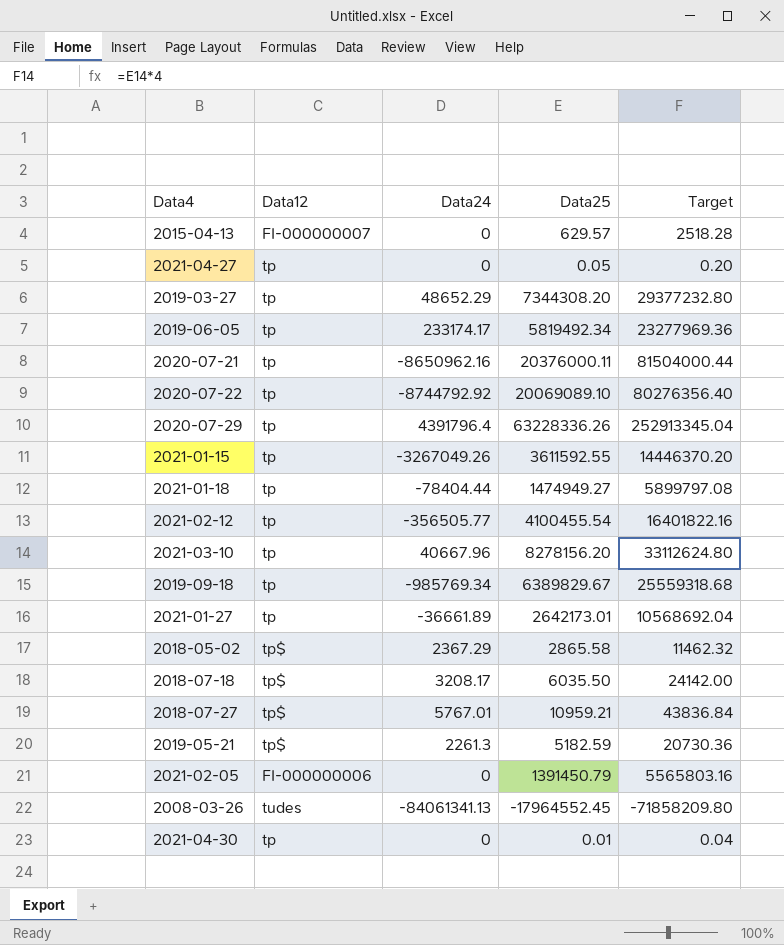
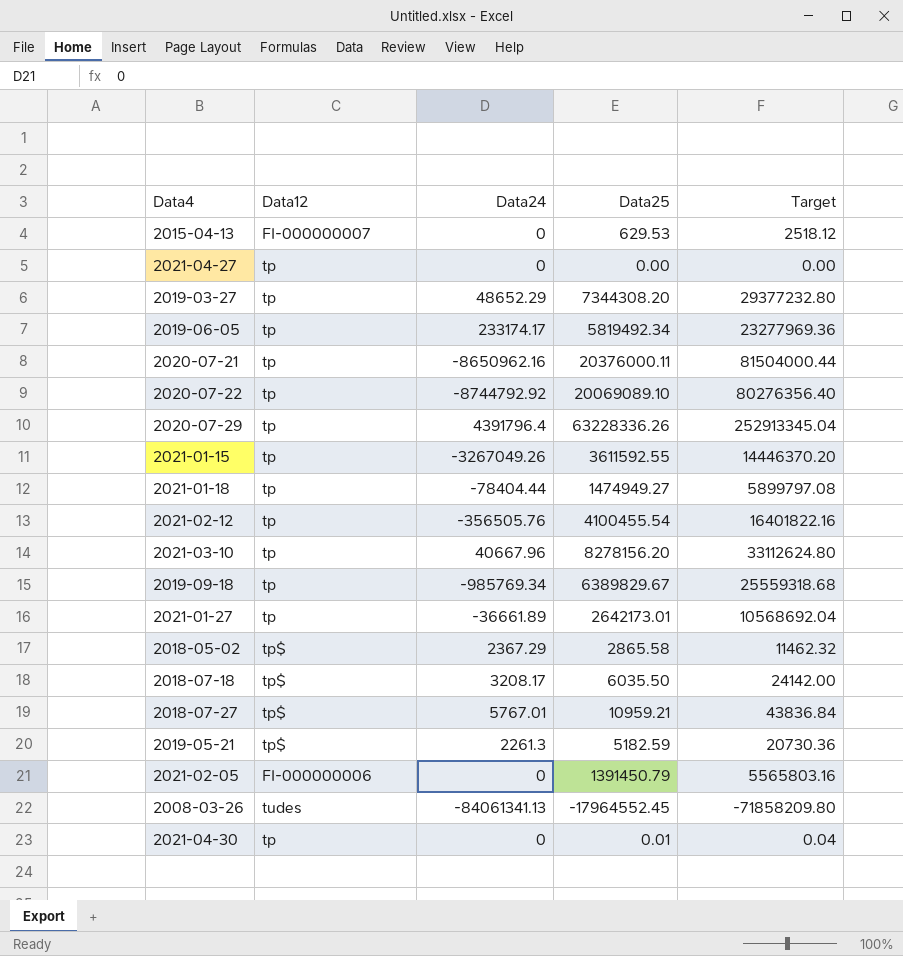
2015-04-13 | Data25: 629.57 -> 629.53
2015-04-13 | Target: 2518.28 -> 2518.12
2021-04-27 | Data25: 0.05 -> 0.00
2021-04-27 | Target: 0.20 -> 0.00
2021-02-12 | Data24: -356505.77 -> -356505.76

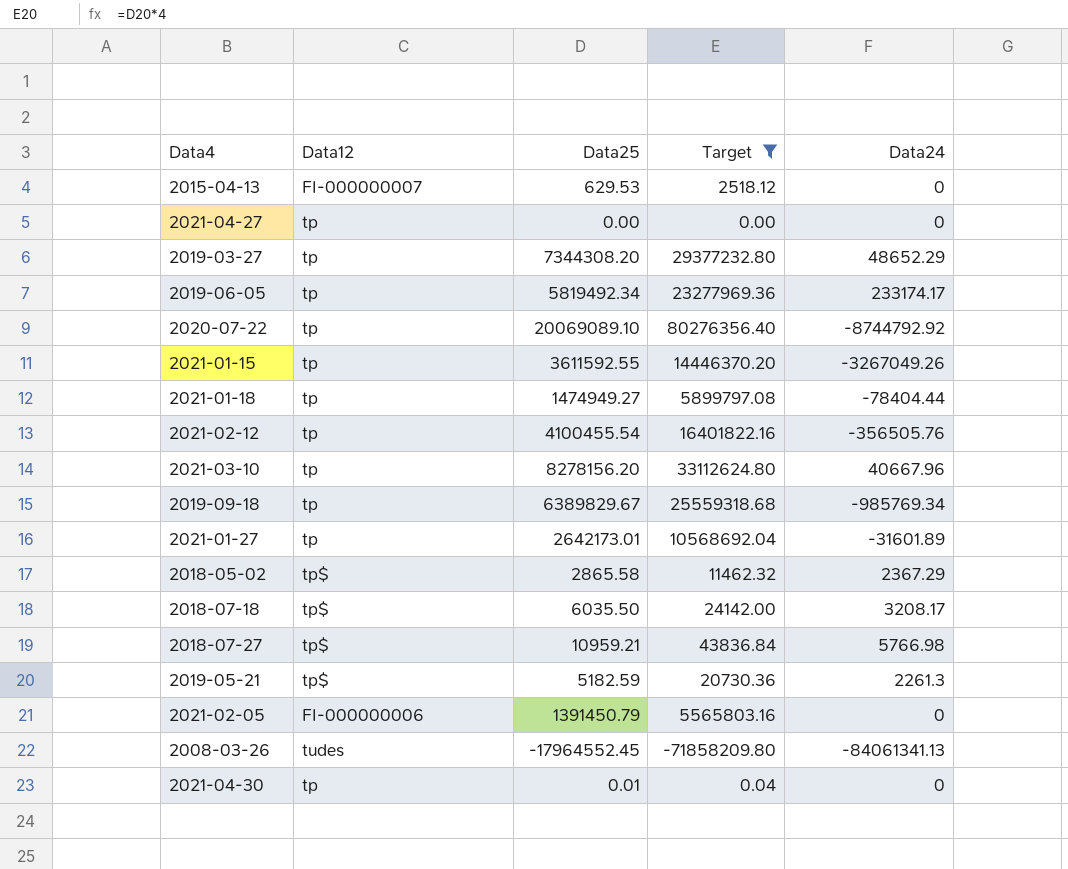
filter: none -> Target <= 80276356.40
column Data24 | position: 3 -> 5
2021-01-27 | Data24: -36661.89 -> -31601.89
2018-07-27 | Data24: 5767.01 -> 5766.98

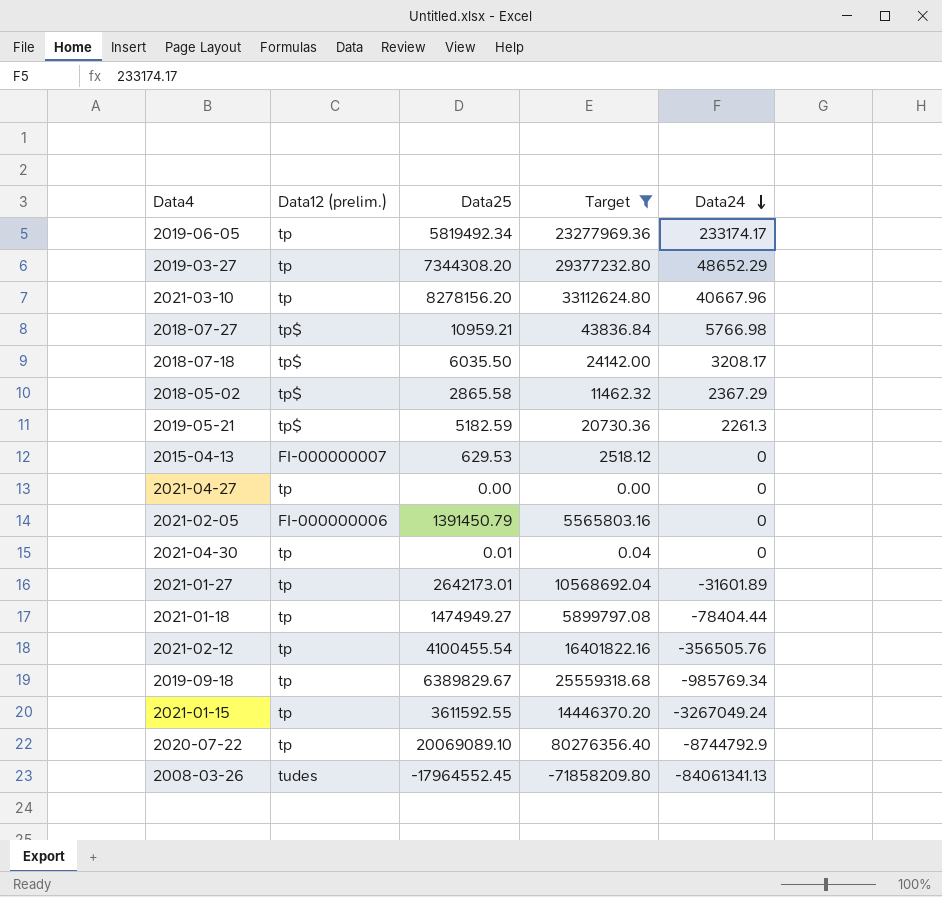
row order: none -> Data24 descending
column name: Data12 -> Data12 (prelim.)
2021-01-15 | Data24: -3267049.26 -> -3267049.24
2020-07-22 | Data24: -8744792.92 -> -8744792.9

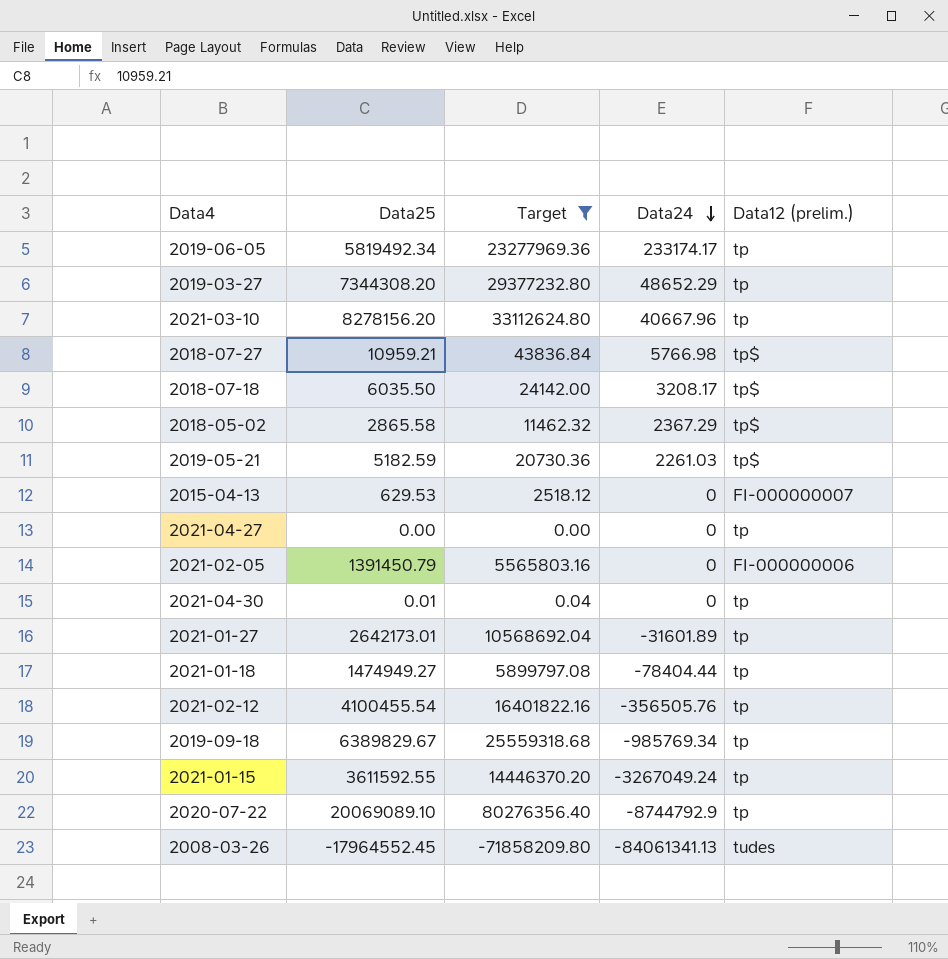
column Data12 (prelim.) | position: 2 -> 5
2019-05-21 | Data24: 2261.3 -> 2261.03

